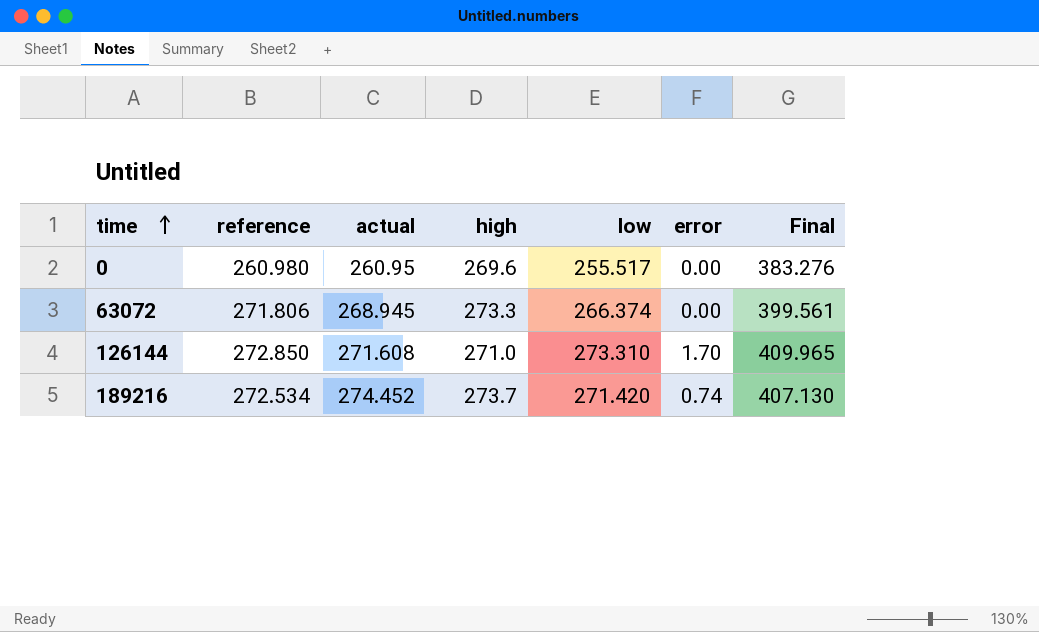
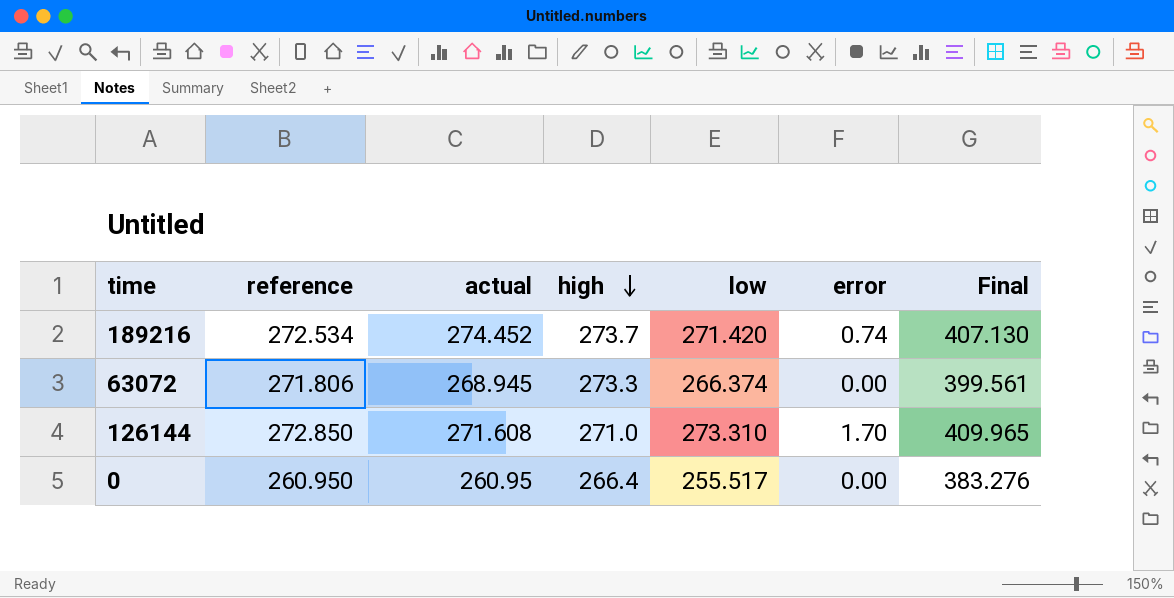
row order: time ascending -> high descending
0 | reference: 260.980 -> 260.950
0 | high: 269.6 -> 266.4

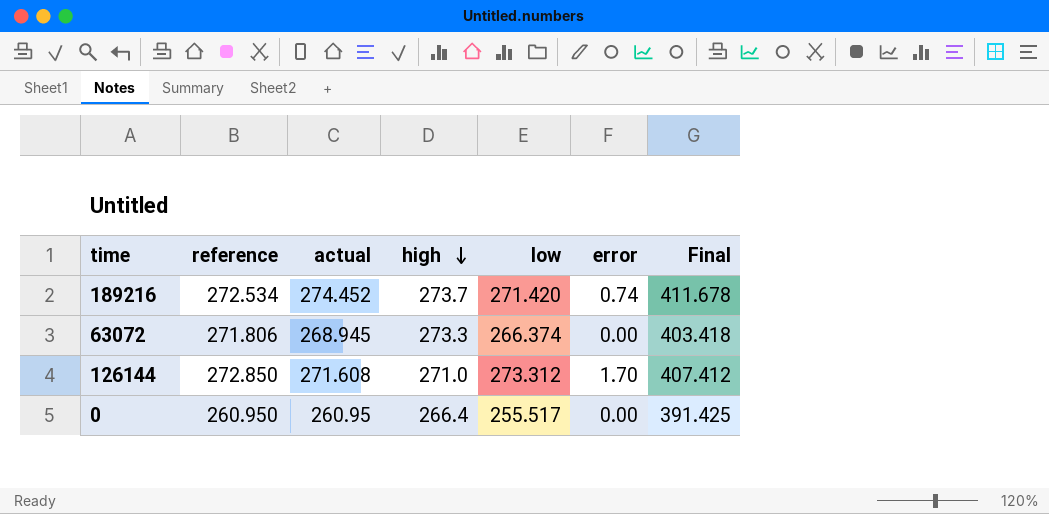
column Final | formula: [low] * 1.5 -> [actual] * 1.5
126144 | low: 273.310 -> 273.312

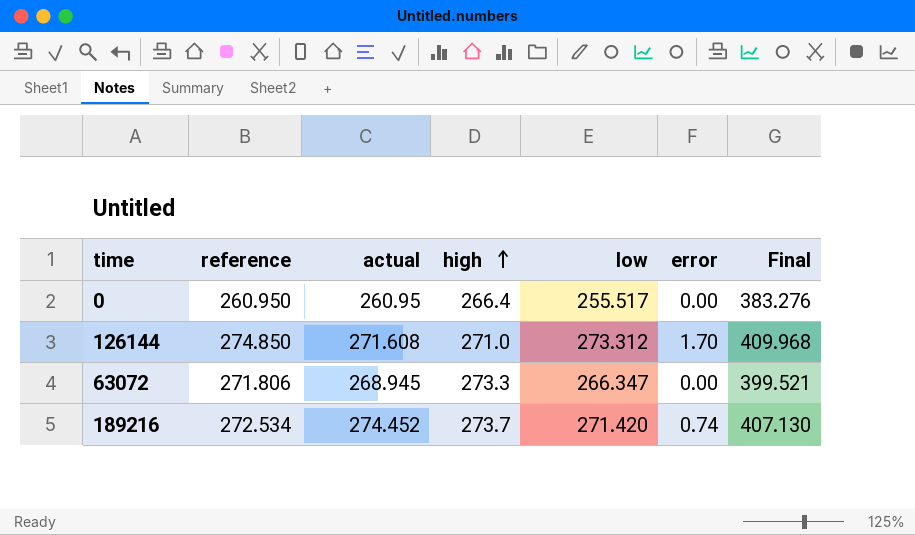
row order: high descending -> high ascending
column Final | formula: [actual] * 1.5 -> [low] * 1.5
126144 | reference: 272.850 -> 274.850
63072 | low: 266.374 -> 266.347

